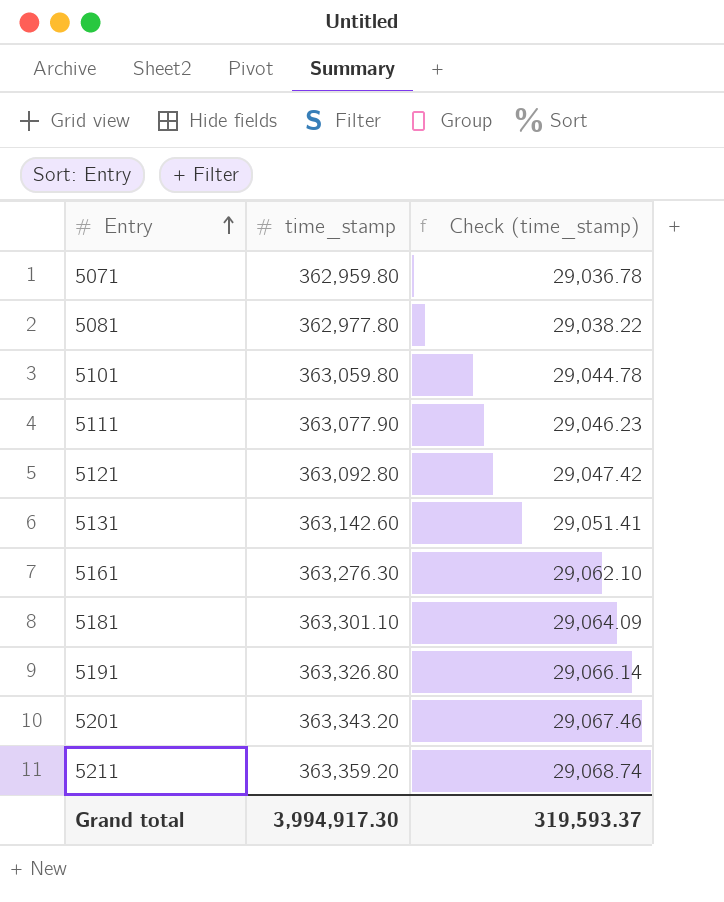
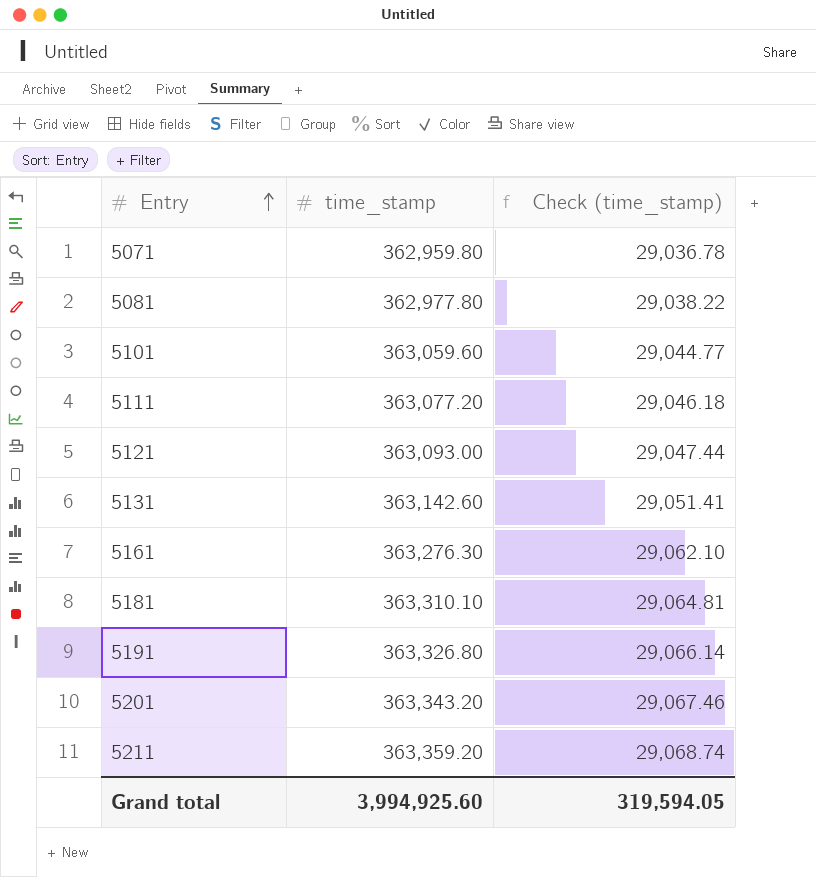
5101 | time_stamp: 363,059.80 -> 363,059.60
5101 | Check (time_stamp): 29,044.78 -> 29,044.77
5111 | time_stamp: 363,077.90 -> 363,077.20
5111 | Check (time_stamp): 29,046.23 -> 29,046.18
5121 | time_stamp: 363,092.80 -> 363,093.00
5121 | Check (time_stamp): 29,047.42 -> 29,047.44
5181 | time_stamp: 363,301.10 -> 363,310.10
5181 | Check (time_stamp): 29,064.09 -> 29,064.81
Grand total | time_stamp: 3,994,917.30 -> 3,994,925.60
Grand total | Check (time_stamp): 319,593.37 -> 319,594.05

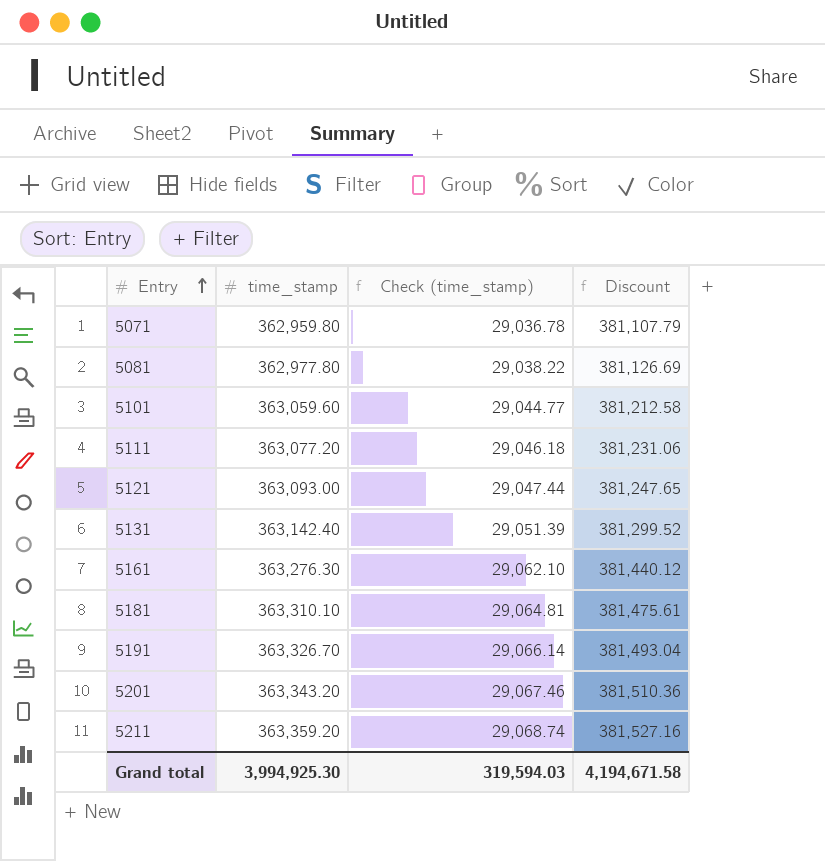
column Discount | formula: none -> [time_stamp] * 1.05
5131 | time_stamp: 363,142.60 -> 363,142.40
5131 | Check (time_stamp): 29,051.41 -> 29,051.39
5191 | time_stamp: 363,326.80 -> 363,326.70
Grand total | time_stamp: 3,994,925.60 -> 3,994,925.30
Grand total | Check (time_stamp): 319,594.05 -> 319,594.03

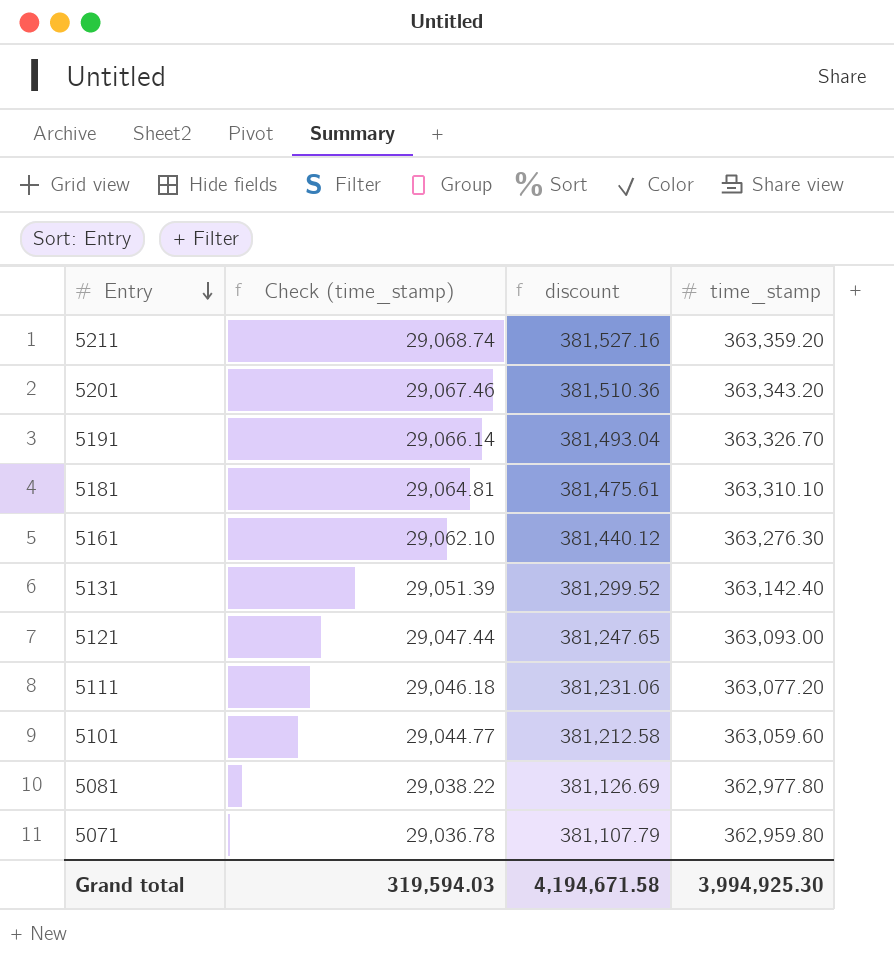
row order: Entry ascending -> Entry descending
column name: Discount -> discount
column time_stamp | position: 2 -> 4

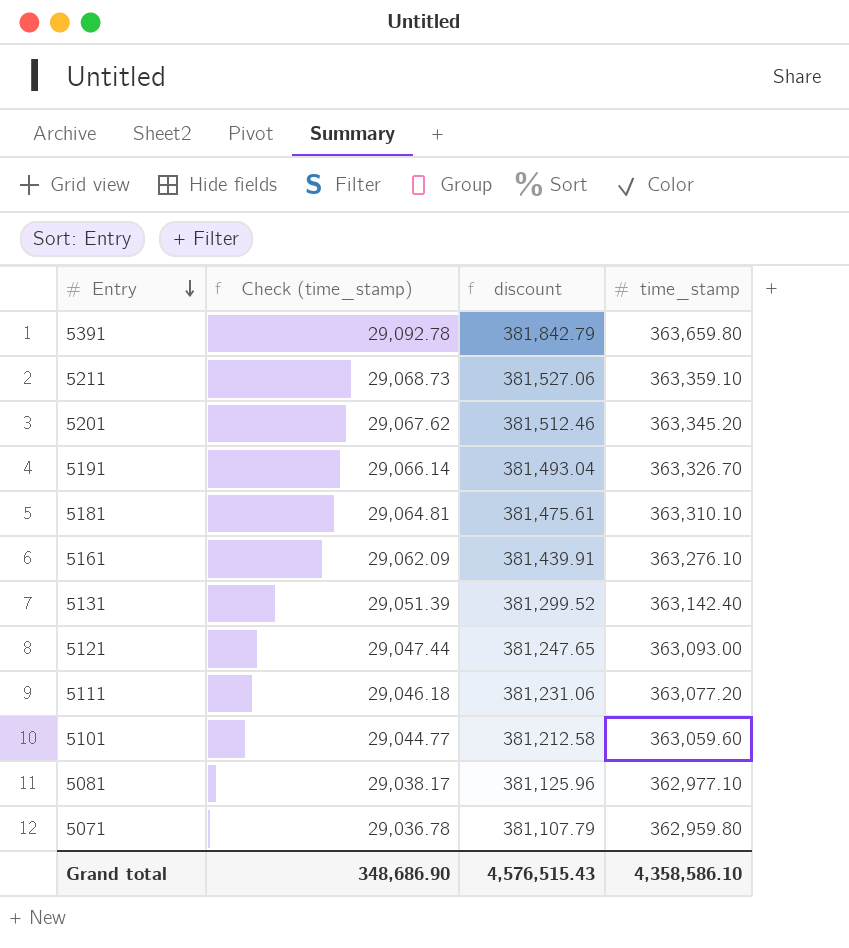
row 5391: none -> 29,092.78 | 381,842.79 | 363,659.80
5211 | Check (time_stamp): 29,068.74 -> 29,068.73
5211 | discount: 381,527.16 -> 381,527.06
5211 | time_stamp: 363,359.20 -> 363,359.10
5201 | Check (time_stamp): 29,067.46 -> 29,067.62
5201 | discount: 381,510.36 -> 381,512.46
5201 | time_stamp: 363,343.20 -> 363,345.20
5161 | Check (time_stamp): 29,062.10 -> 29,062.09
5161 | discount: 381,440.12 -> 381,439.91
5161 | time_stamp: 363,276.30 -> 363,276.10
5081 | Check (time_stamp): 29,038.22 -> 29,038.17
5081 | discount: 381,126.69 -> 381,125.96
5081 | time_stamp: 362,977.80 -> 362,977.10
Grand total | Check (time_stamp): 319,594.03 -> 348,686.90
Grand total | discount: 4,194,671.58 -> 4,576,515.43
Grand total | time_stamp: 3,994,925.30 -> 4,358,586.10

